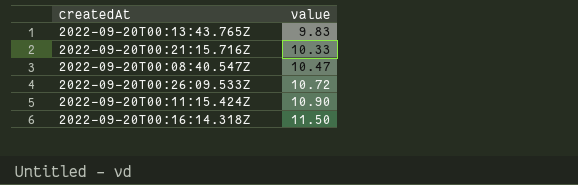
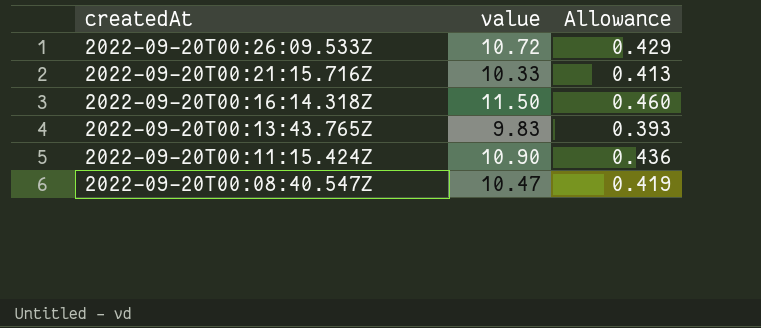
row order: value ascending -> createdAt descending
column Allowance | formula: none -> [value] * 0.04

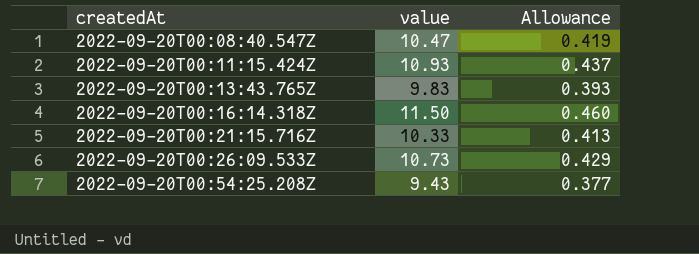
row order: createdAt descending -> createdAt ascending
2022-09-20T00:11:15.424Z | value: 10.90 -> 10.93
2022-09-20T00:11:15.424Z | Allowance: 0.436 -> 0.437
2022-09-20T00:26:09.533Z | value: 10.72 -> 10.73
row 2022-09-20T00:54:25.208Z: none -> 9.43 | 0.377

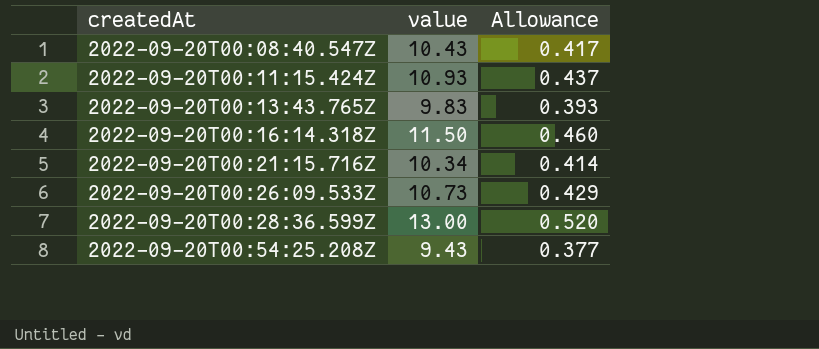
2022-09-20T00:08:40.547Z | value: 10.47 -> 10.43
2022-09-20T00:08:40.547Z | Allowance: 0.419 -> 0.417
2022-09-20T00:21:15.716Z | value: 10.33 -> 10.34
2022-09-20T00:21:15.716Z | Allowance: 0.413 -> 0.414
row 2022-09-20T00:28:36.599Z: none -> 13.00 | 0.520

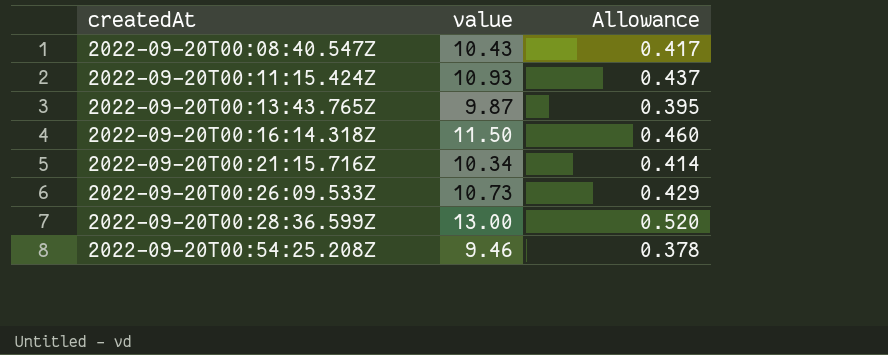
2022-09-20T00:13:43.765Z | value: 9.83 -> 9.87
2022-09-20T00:13:43.765Z | Allowance: 0.393 -> 0.395
2022-09-20T00:54:25.208Z | value: 9.43 -> 9.46
2022-09-20T00:54:25.208Z | Allowance: 0.377 -> 0.378

